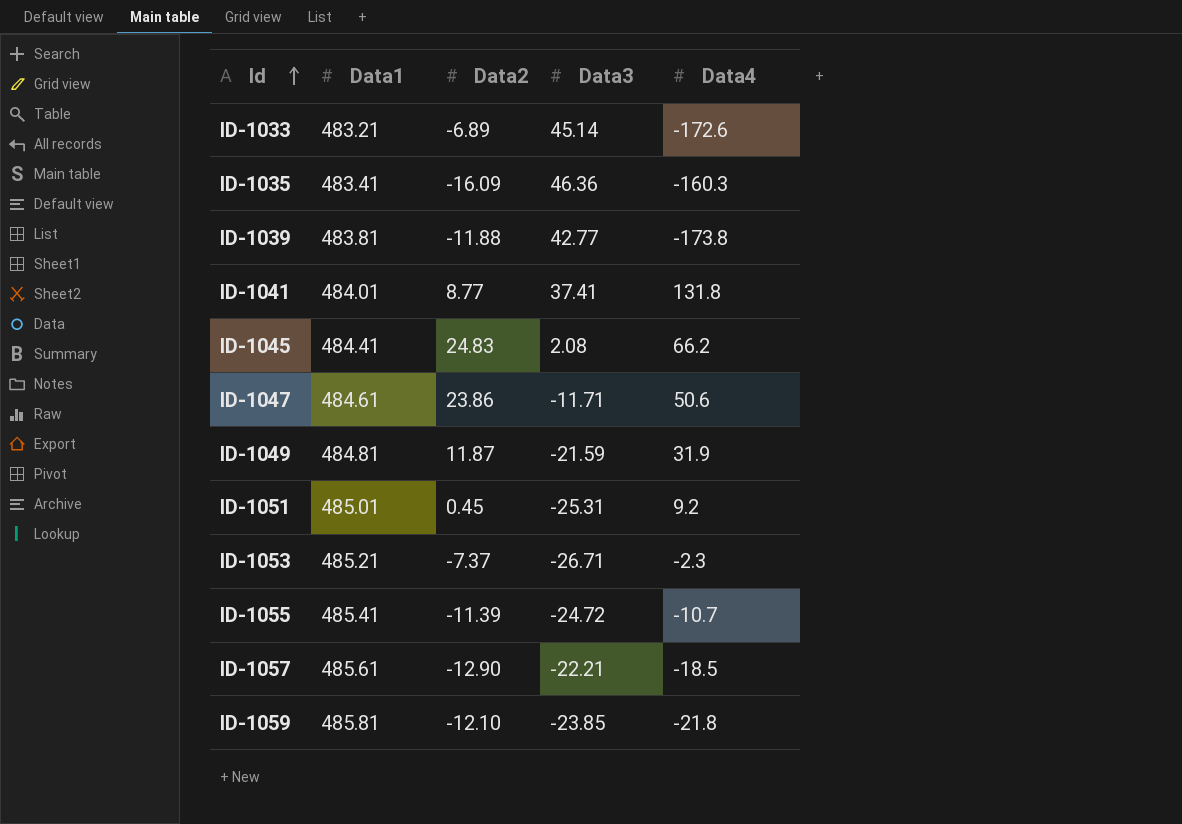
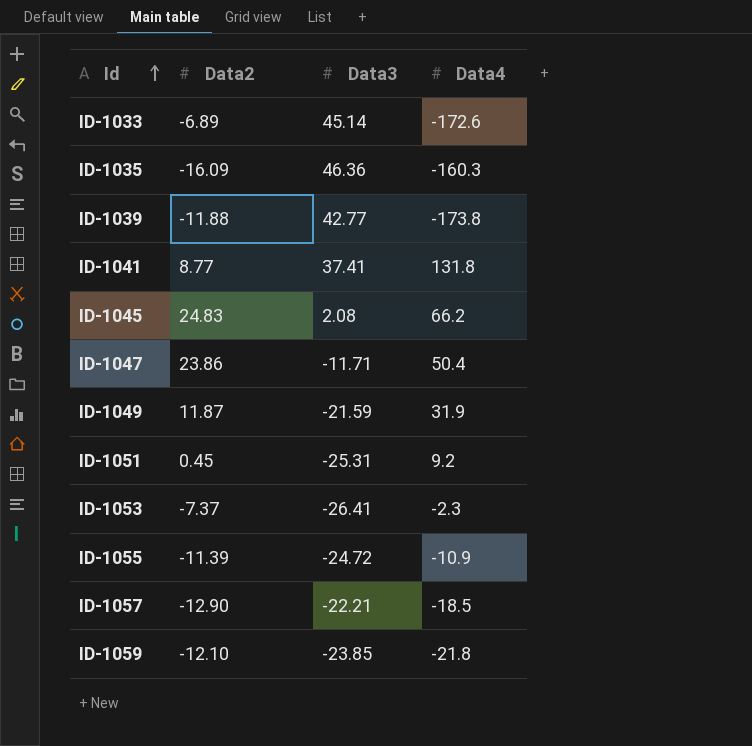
column Data1 | position: 2 -> none
ID-1047 | Data4: 50.6 -> 50.4
ID-1053 | Data3: -26.71 -> -26.41
ID-1055 | Data4: -10.7 -> -10.9

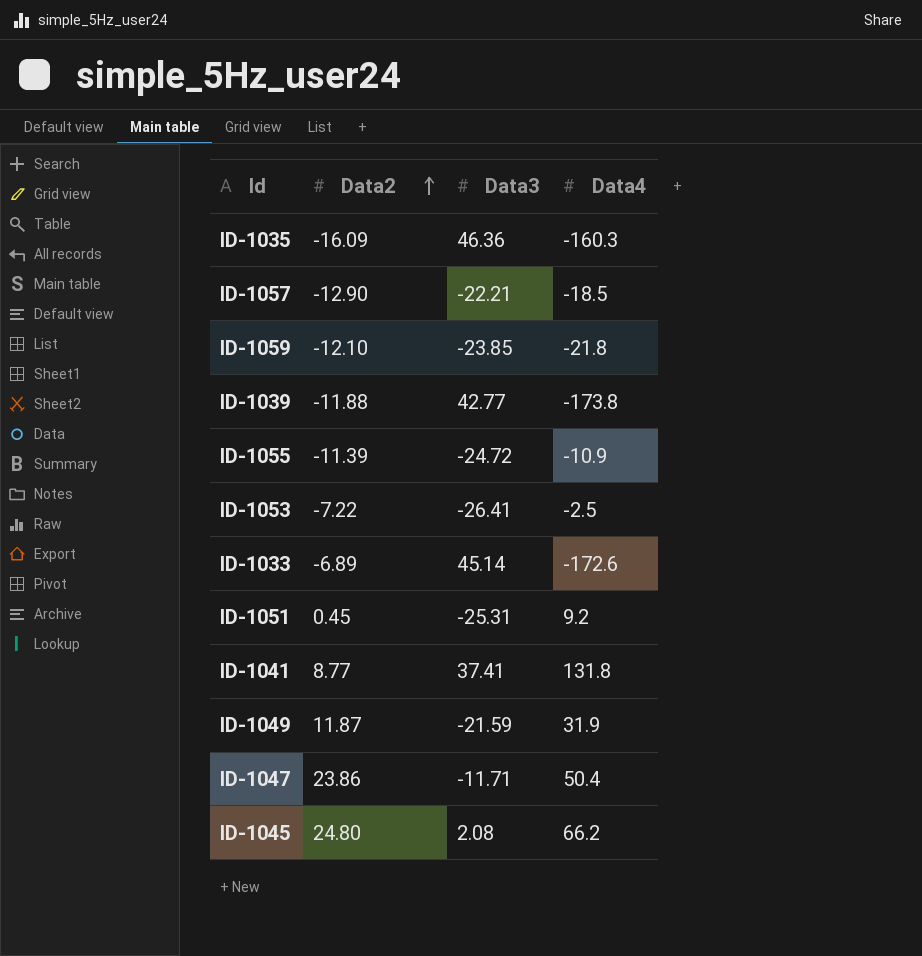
row order: Id ascending -> Data2 ascending
ID-1053 | Data2: -7.37 -> -7.22
ID-1053 | Data4: -2.3 -> -2.5
ID-1045 | Data2: 24.83 -> 24.80

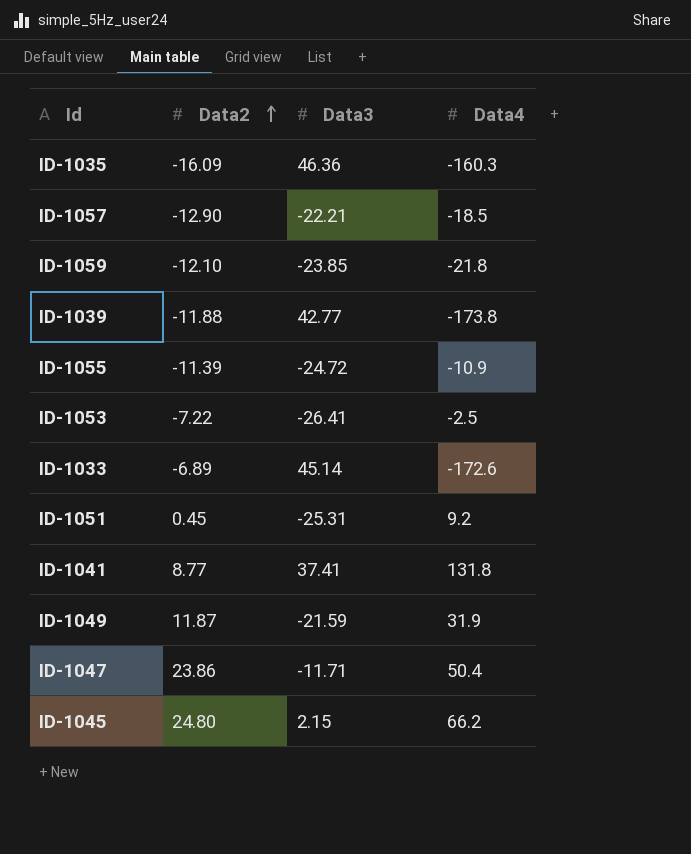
ID-1045 | Data3: 2.08 -> 2.15

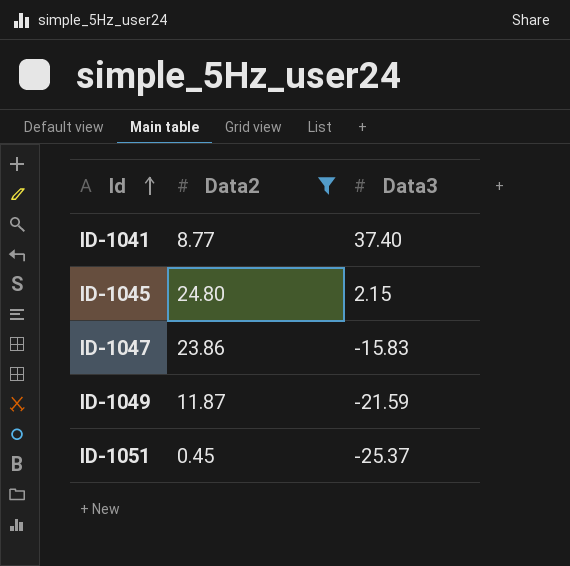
filter: none -> Data2 >= 0.45
row order: Data2 ascending -> Id ascending
column Data4 | position: 4 -> none
ID-1041 | Data3: 37.41 -> 37.40
ID-1047 | Data3: -11.71 -> -15.83
ID-1051 | Data3: -25.31 -> -25.37

